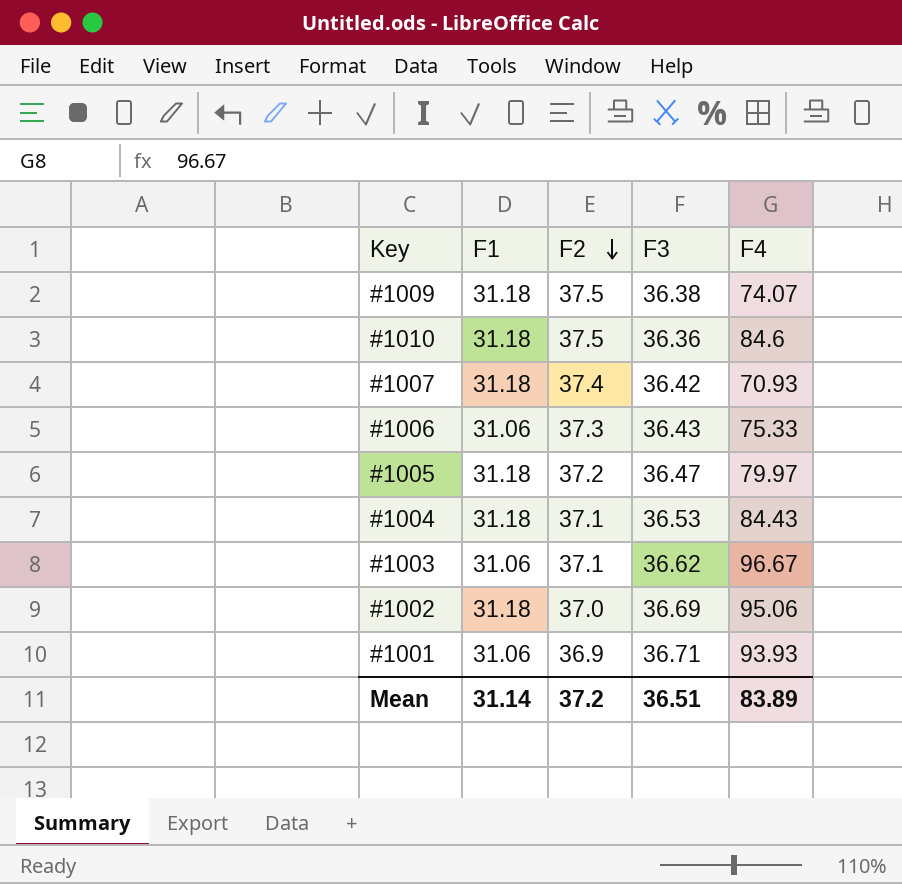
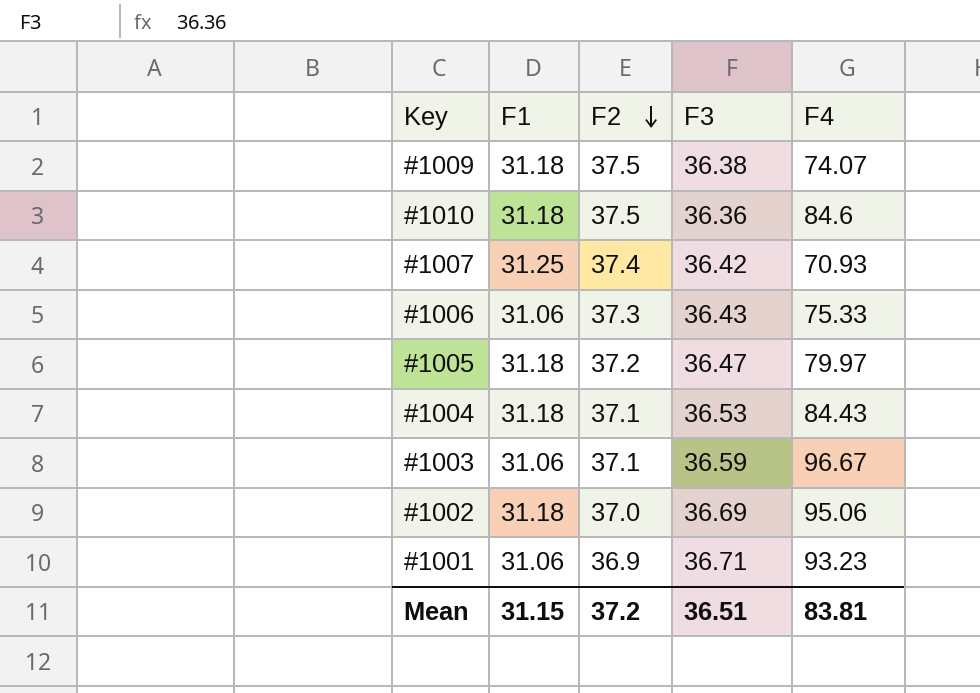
#1007 | F1: 31.18 -> 31.25
#1003 | F3: 36.62 -> 36.59
#1001 | F4: 93.93 -> 93.23
Mean | F1: 31.14 -> 31.15
Mean | F4: 83.89 -> 83.81

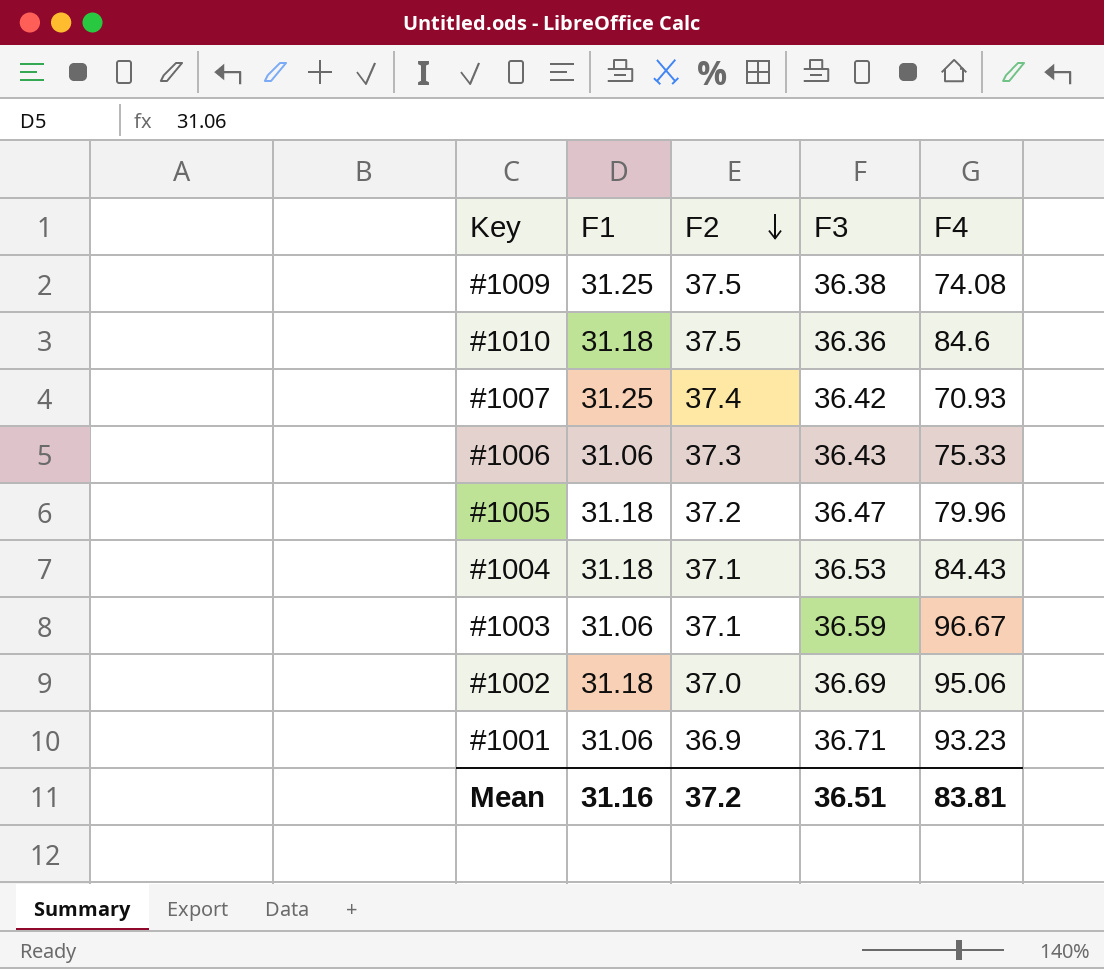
#1009 | F1: 31.18 -> 31.25
#1009 | F4: 74.07 -> 74.08
#1005 | F4: 79.97 -> 79.96
Mean | F1: 31.15 -> 31.16

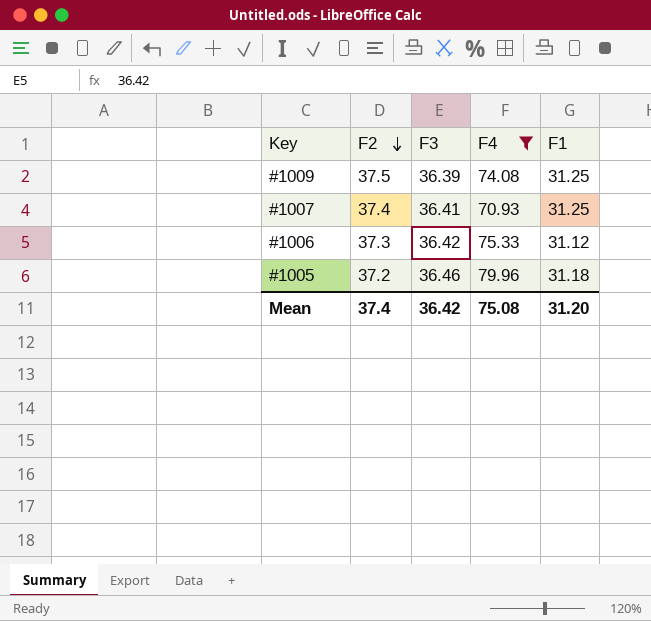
filter: none -> F4 <= 79.96
column F1 | position: 2 -> 5
#1009 | F3: 36.38 -> 36.39
#1007 | F3: 36.42 -> 36.41
#1006 | F3: 36.43 -> 36.42
#1006 | F1: 31.06 -> 31.12
#1005 | F3: 36.47 -> 36.46
Mean | F2: 37.2 -> 37.4
Mean | F3: 36.51 -> 36.42
Mean | F4: 83.81 -> 75.08
Mean | F1: 31.16 -> 31.20

